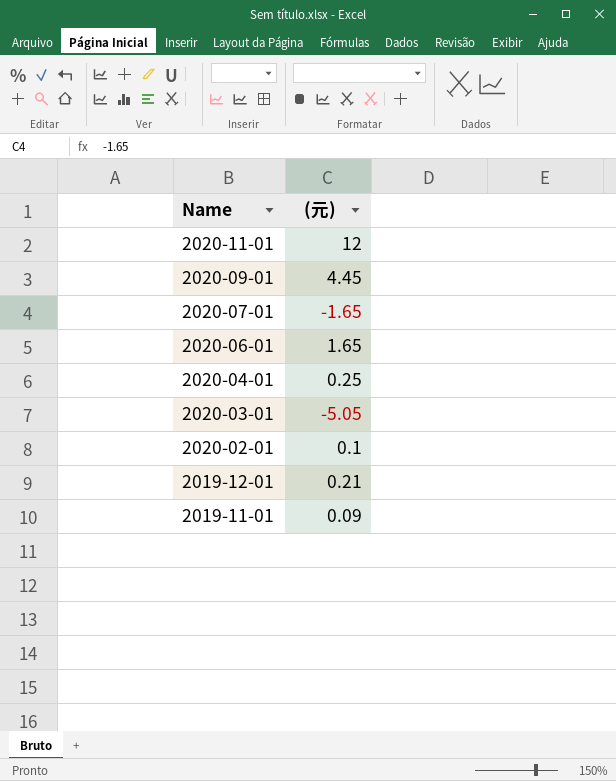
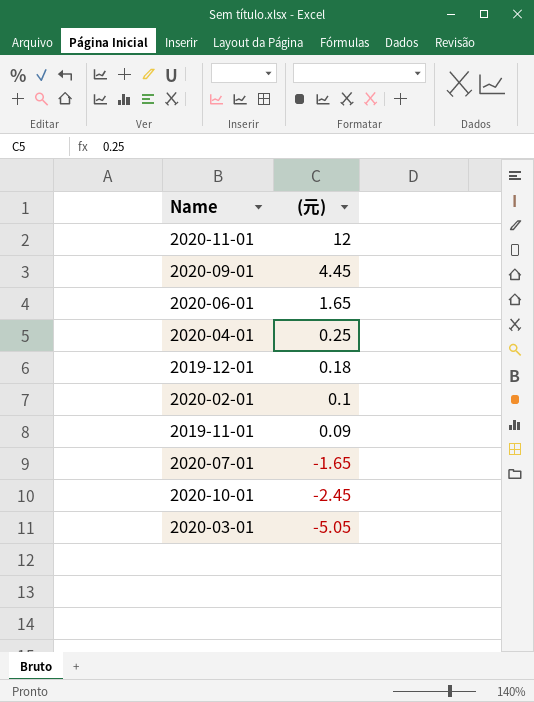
row order: Name descending -> (元) descending
2019-12-01 | (元): 0.21 -> 0.18
row 2020-10-01: none -> -2.45

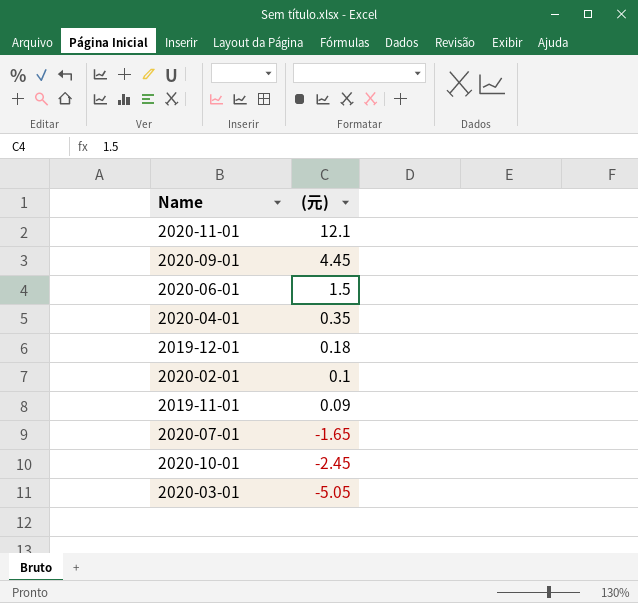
2020-11-01 | (元): 12 -> 12.1
2020-06-01 | (元): 1.65 -> 1.5
2020-04-01 | (元): 0.25 -> 0.35

